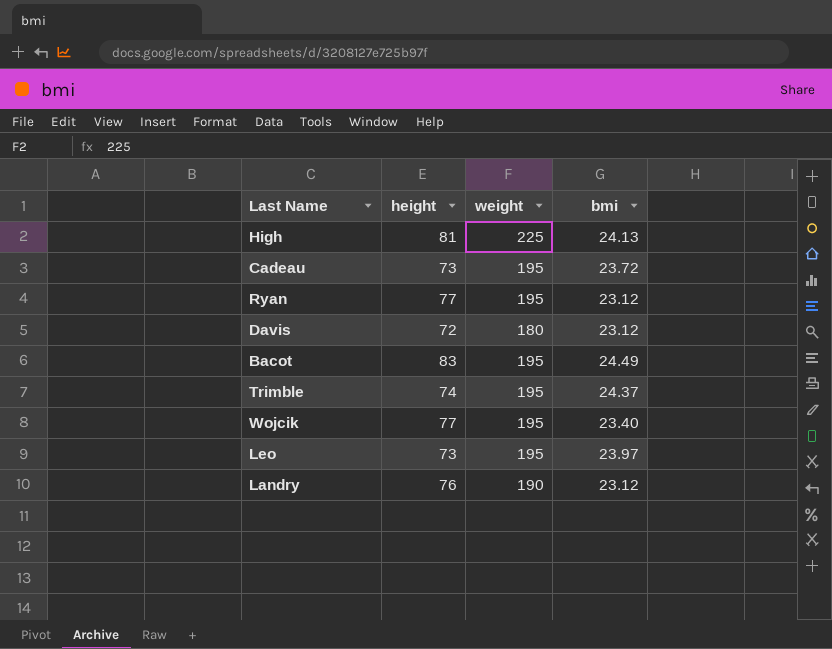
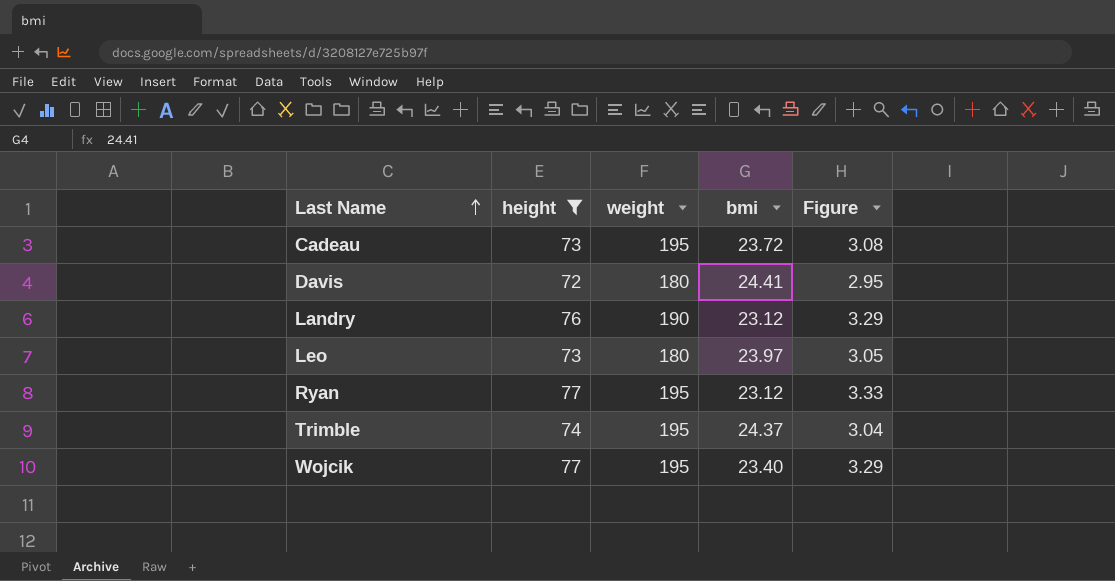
filter: none -> height <= 77
row order: none -> Last Name ascending
column Figure | formula: none -> [height] / [bmi]
Davis | bmi: 23.12 -> 24.41
Leo | weight: 195 -> 180

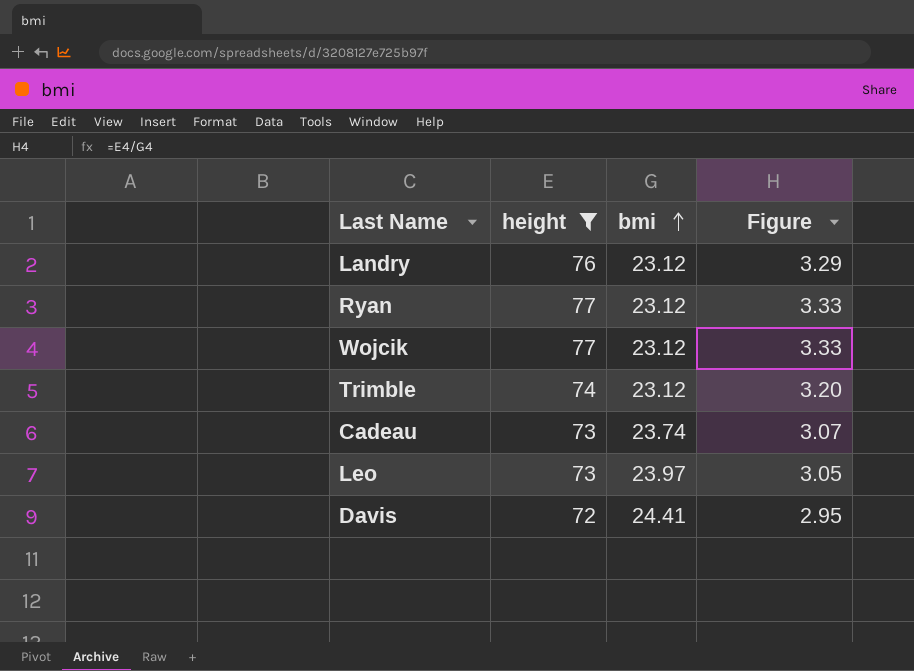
row order: Last Name ascending -> bmi ascending
column weight | position: 3 -> none
Wojcik | bmi: 23.40 -> 23.12
Wojcik | Figure: 3.29 -> 3.33
Trimble | bmi: 24.37 -> 23.12
Trimble | Figure: 3.04 -> 3.20
Cadeau | bmi: 23.72 -> 23.74
Cadeau | Figure: 3.08 -> 3.07

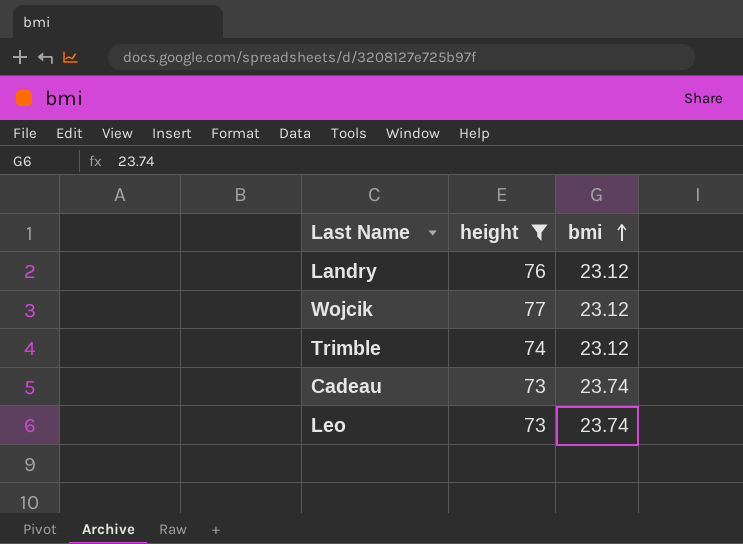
column Figure | formula: [height] / [bmi] -> none
row Ryan: 77 | 23.12 | 3.33 -> none
row Davis: 72 | 24.41 | 2.95 -> none
Leo | bmi: 23.97 -> 23.74

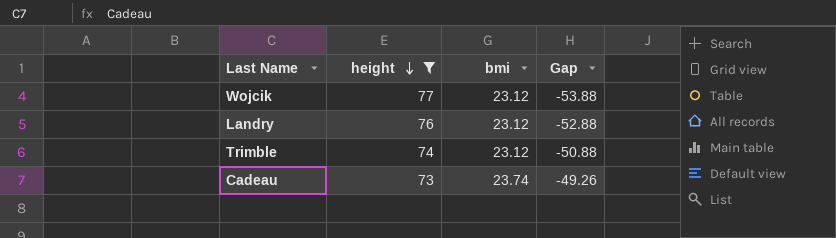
row order: bmi ascending -> height descending
column Gap | formula: none -> [bmi] - [height]
row Leo: 73 | 23.74 -> none

